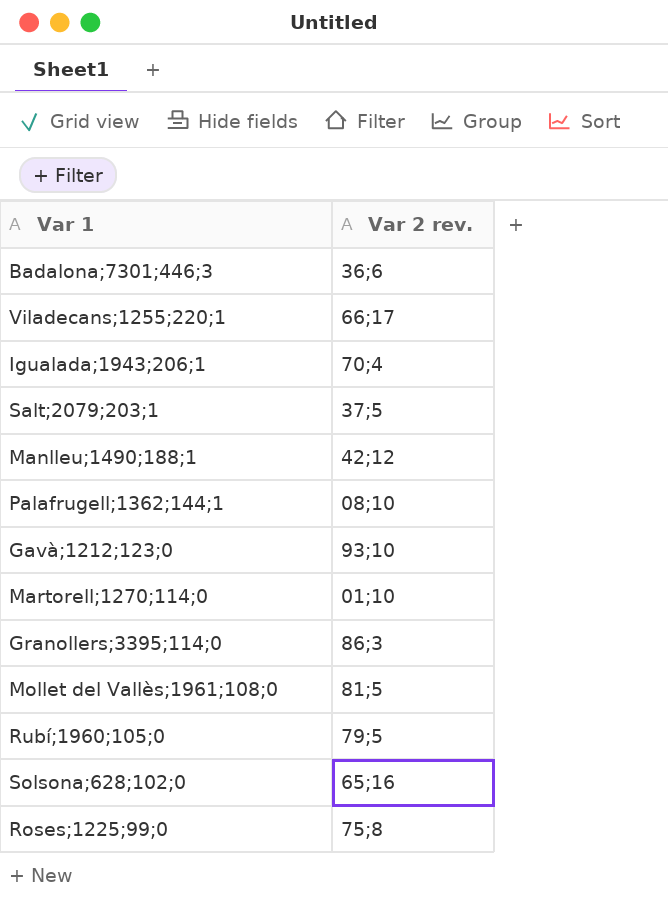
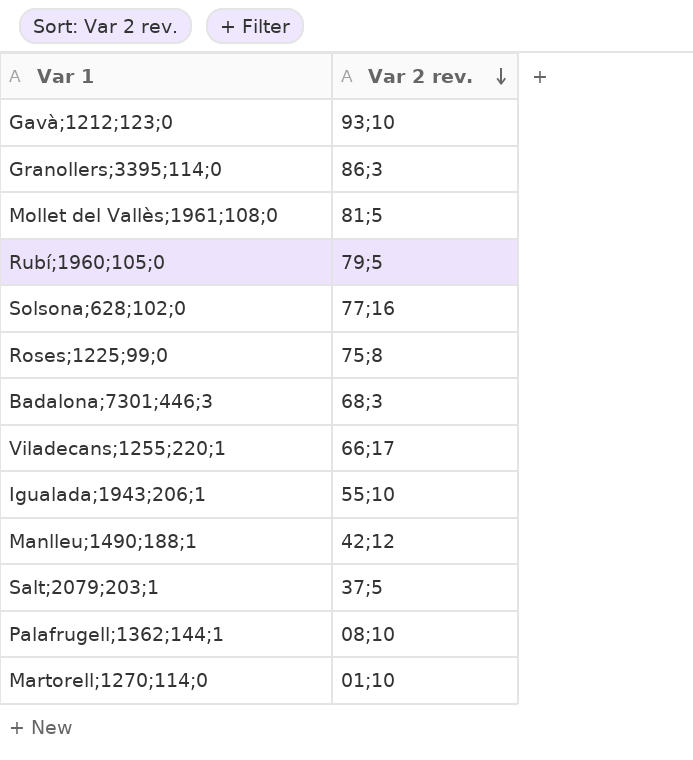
row order: none -> Var 2 rev. descending
Solsona;628;102;0 | Var 2 rev.: 65;16 -> 77;16
Badalona;7301;446;3 | Var 2 rev.: 36;6 -> 68;3
Igualada;1943;206;1 | Var 2 rev.: 70;4 -> 55;10

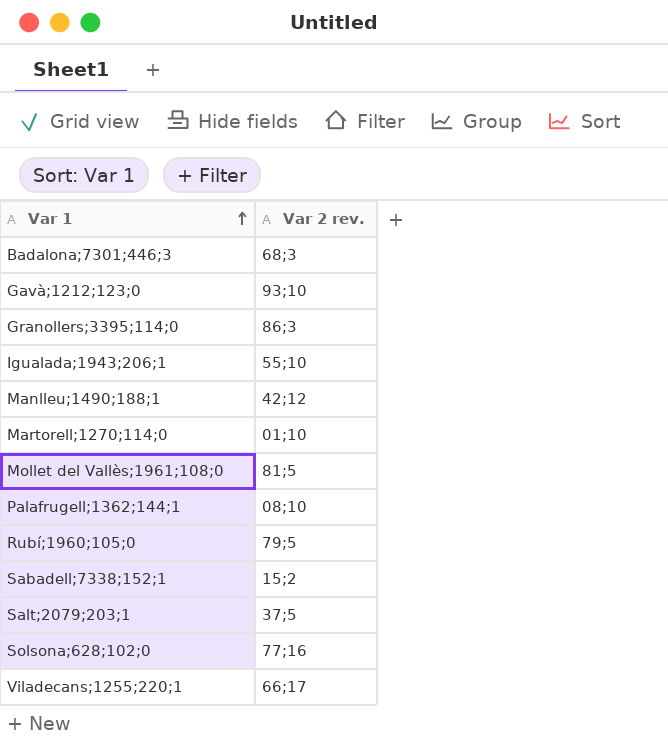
row order: Var 2 rev. descending -> Var 1 ascending
row Roses;1225;99;0: 75;8 -> none
row Sabadell;7338;152;1: none -> 15;2

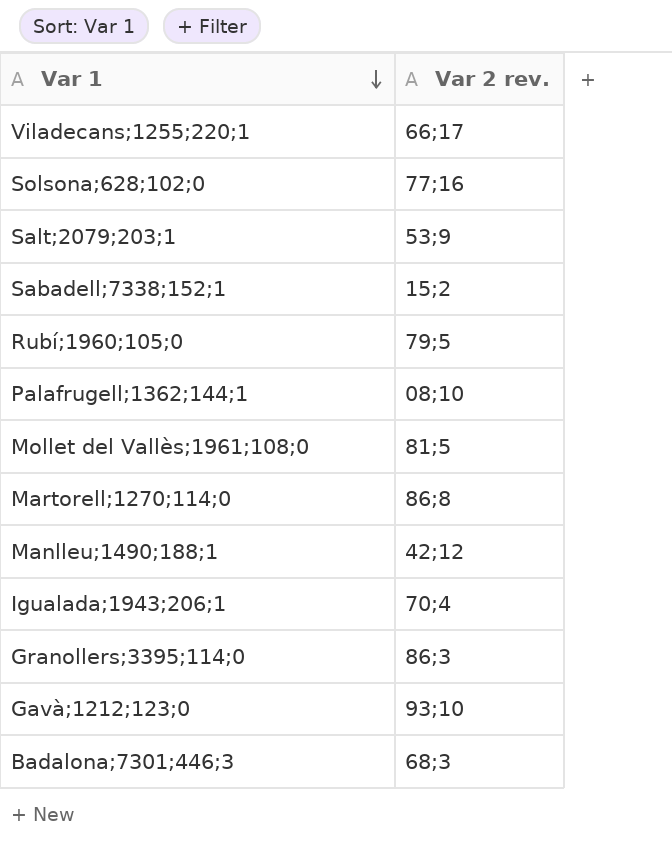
row order: Var 1 ascending -> Var 1 descending
Salt;2079;203;1 | Var 2 rev.: 37;5 -> 53;9
Martorell;1270;114;0 | Var 2 rev.: 01;10 -> 86;8
Igualada;1943;206;1 | Var 2 rev.: 55;10 -> 70;4

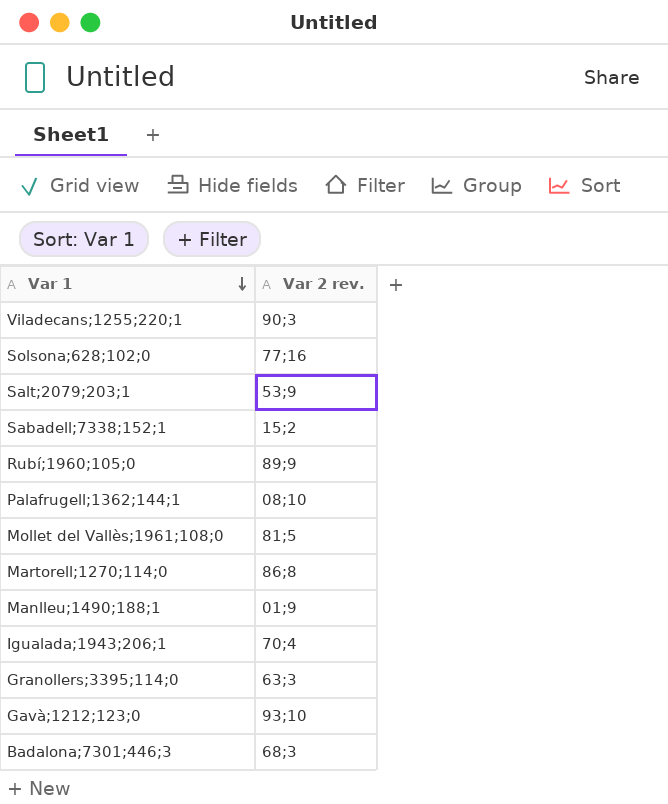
Viladecans;1255;220;1 | Var 2 rev.: 66;17 -> 90;3
Rubí;1960;105;0 | Var 2 rev.: 79;5 -> 89;9
Manlleu;1490;188;1 | Var 2 rev.: 42;12 -> 01;9
Granollers;3395;114;0 | Var 2 rev.: 86;3 -> 63;3

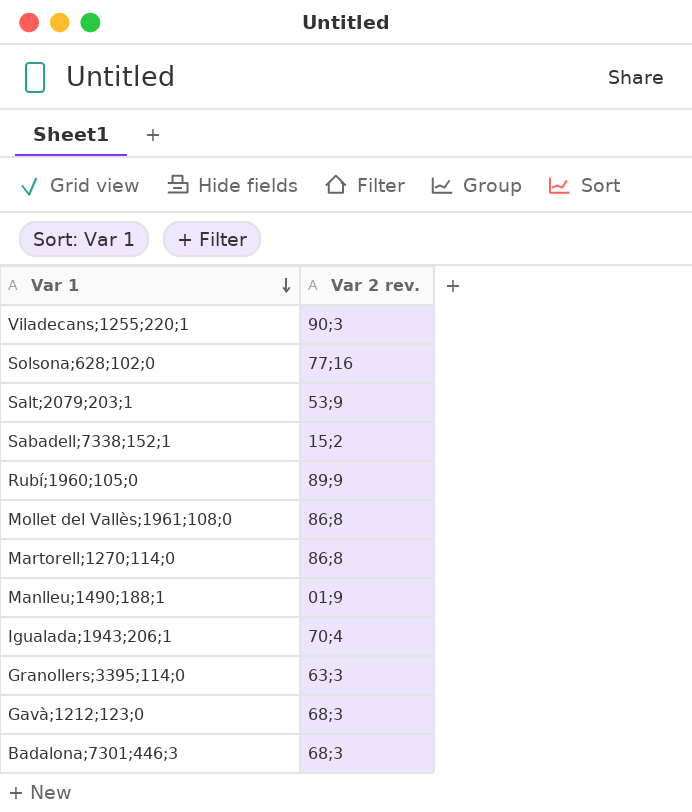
row Palafrugell;1362;144;1: 08;10 -> none
Mollet del Vallès;1961;108;0 | Var 2 rev.: 81;5 -> 86;8
Gavà;1212;123;0 | Var 2 rev.: 93;10 -> 68;3

